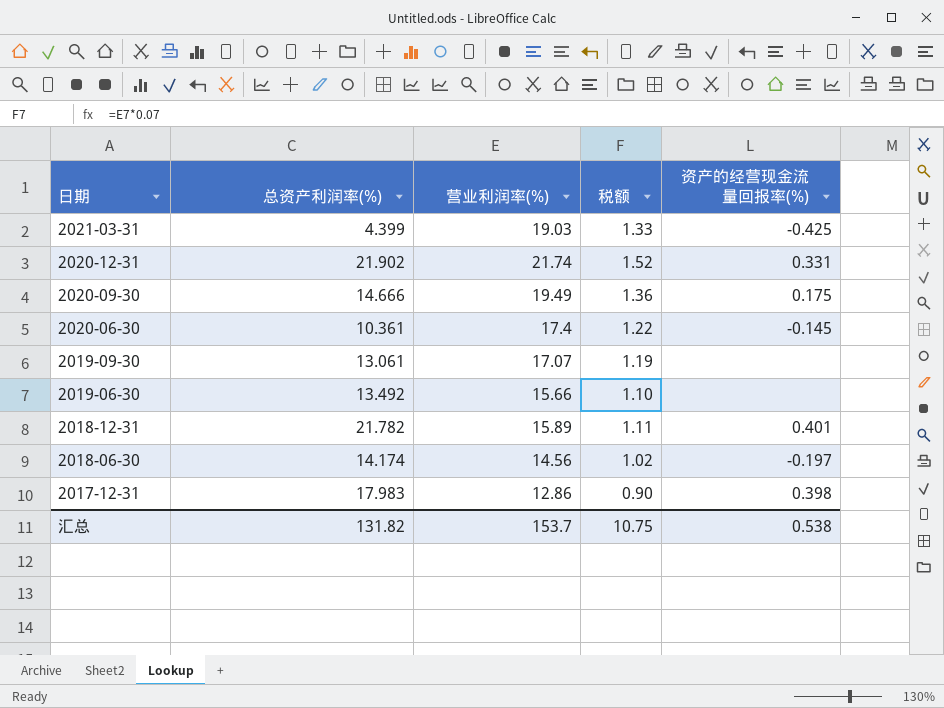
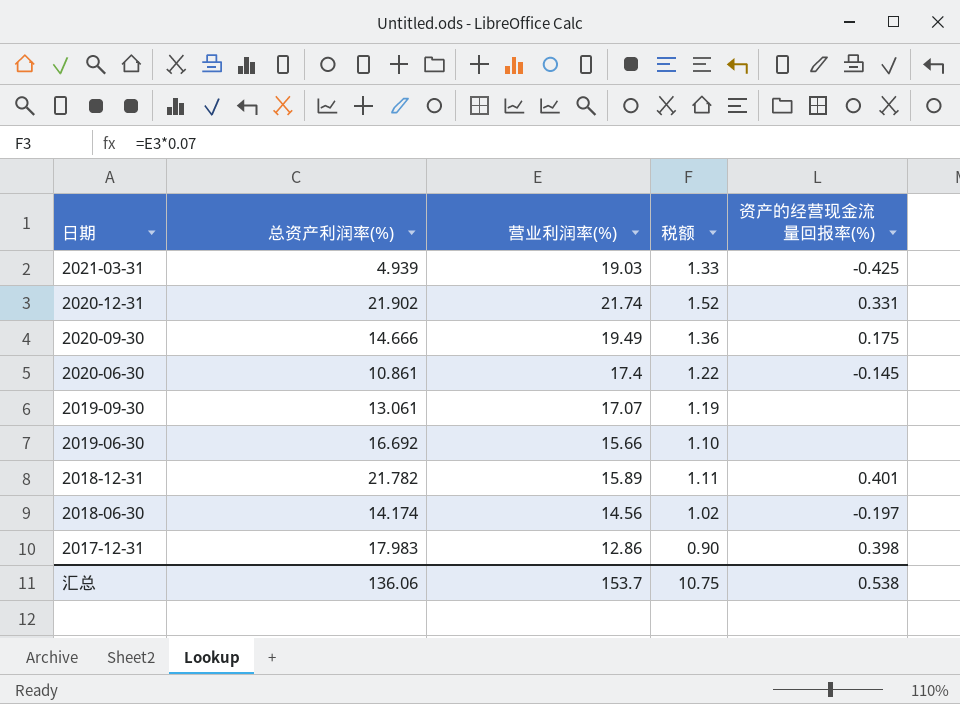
2021-03-31 | 总资产利润率(%): 4.399 -> 4.939
2020-06-30 | 总资产利润率(%): 10.361 -> 10.861
2019-06-30 | 总资产利润率(%): 13.492 -> 16.692
汇总 | 总资产利润率(%): 131.82 -> 136.06

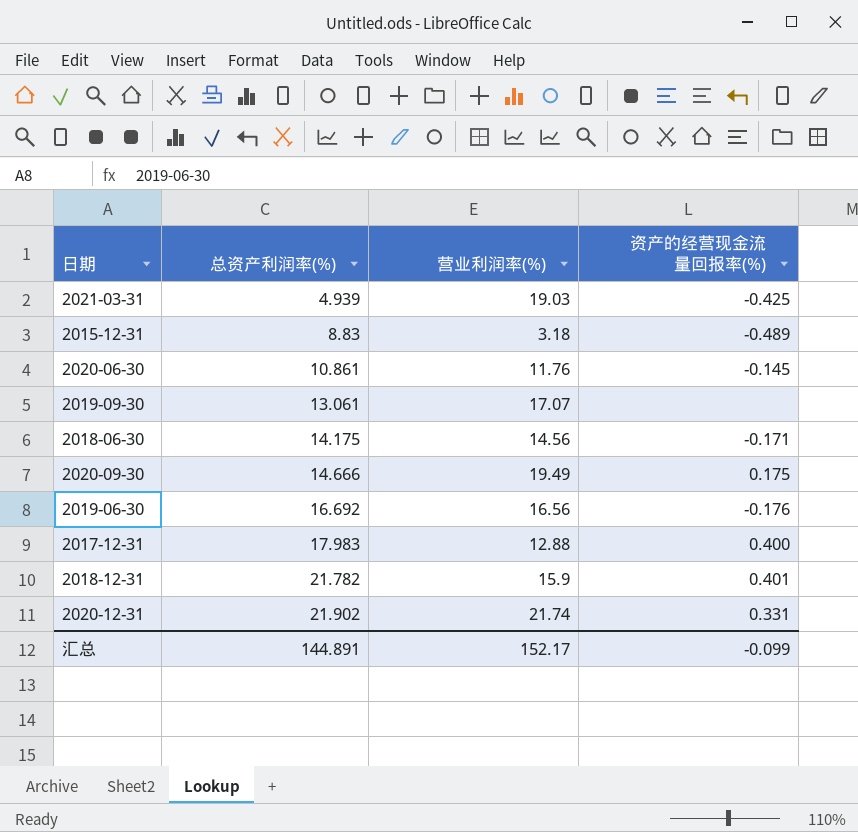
row order: 日期 descending -> 总资产利润率(%) ascending
column 税额 | formula: [营业利润率(%)] * 0.07 -> none
row 2015-12-31: none -> 8.83 | 3.18 | -0.489
2020-06-30 | 营业利润率(%): 17.4 -> 11.76
2018-06-30 | 总资产利润率(%): 14.174 -> 14.175
2018-06-30 | 资产的经营现金流量回报率(%): -0.197 -> -0.171
2019-06-30 | 营业利润率(%): 15.66 -> 16.56
2019-06-30 | 资产的经营现金流量回报率(%): none -> -0.176
2017-12-31 | 营业利润率(%): 12.86 -> 12.88
2017-12-31 | 资产的经营现金流量回报率(%): 0.398 -> 0.400
2018-12-31 | 营业利润率(%): 15.89 -> 15.9
汇总 | 总资产利润率(%): 136.06 -> 144.891
汇总 | 营业利润率(%): 153.7 -> 152.17
汇总 | 资产的经营现金流量回报率(%): 0.538 -> -0.099

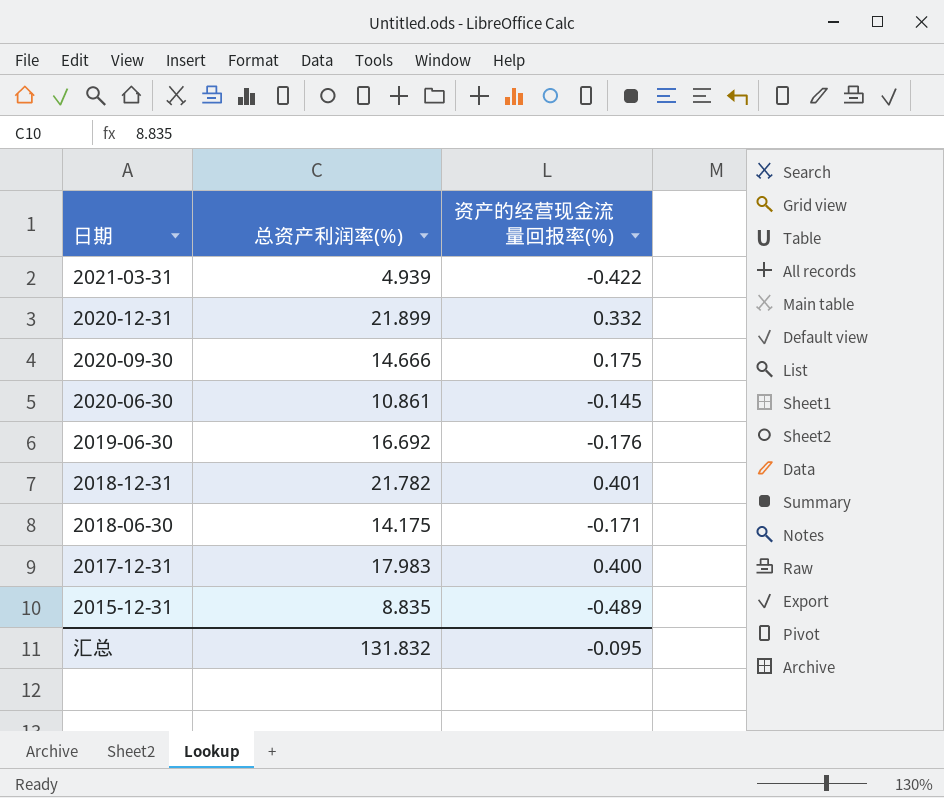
row order: 总资产利润率(%) ascending -> 日期 descending
column 营业利润率(%) | position: 3 -> none
row 2019-09-30: 13.061 | 17.07 | none -> none
2021-03-31 | 资产的经营现金流量回报率(%): -0.425 -> -0.422
2020-12-31 | 总资产利润率(%): 21.902 -> 21.899
2020-12-31 | 资产的经营现金流量回报率(%): 0.331 -> 0.332
2015-12-31 | 总资产利润率(%): 8.83 -> 8.835
汇总 | 总资产利润率(%): 144.891 -> 131.832
汇总 | 资产的经营现金流量回报率(%): -0.099 -> -0.095

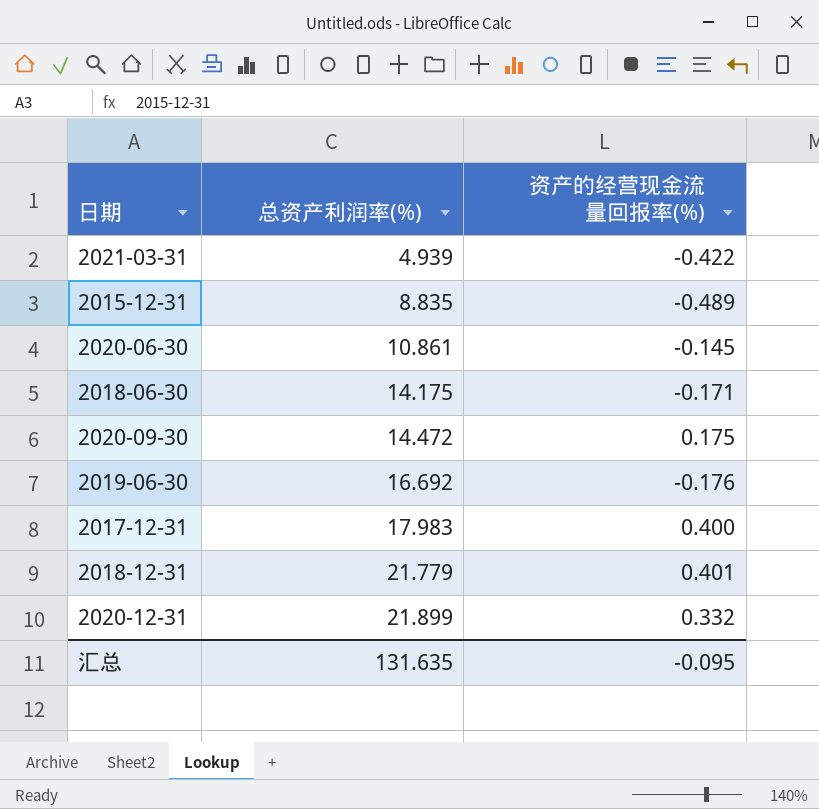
row order: 日期 descending -> 总资产利润率(%) ascending
2020-09-30 | 总资产利润率(%): 14.666 -> 14.472
2018-12-31 | 总资产利润率(%): 21.782 -> 21.779
汇总 | 总资产利润率(%): 131.832 -> 131.635

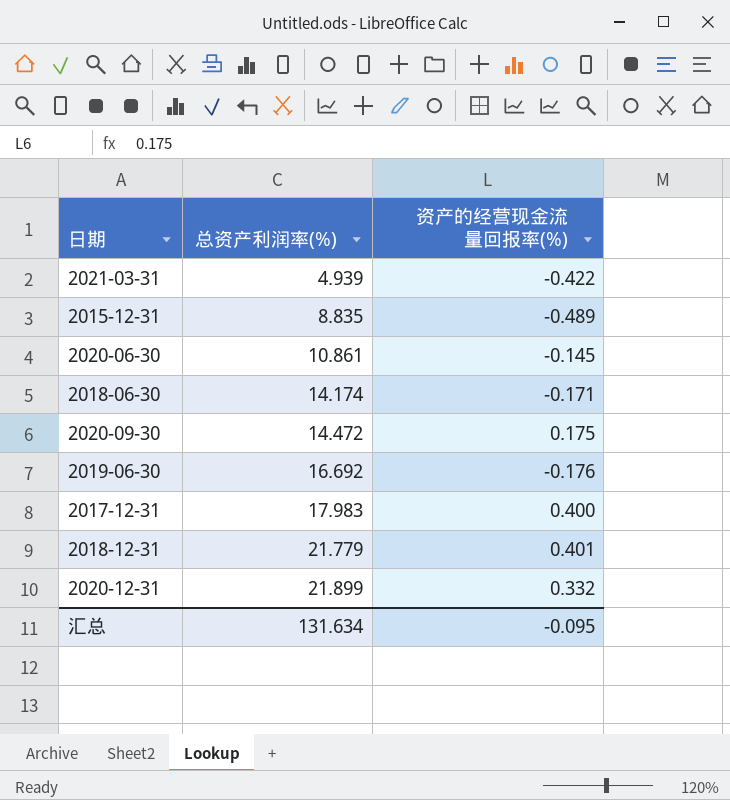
2018-06-30 | 总资产利润率(%): 14.175 -> 14.174
汇总 | 总资产利润率(%): 131.635 -> 131.634

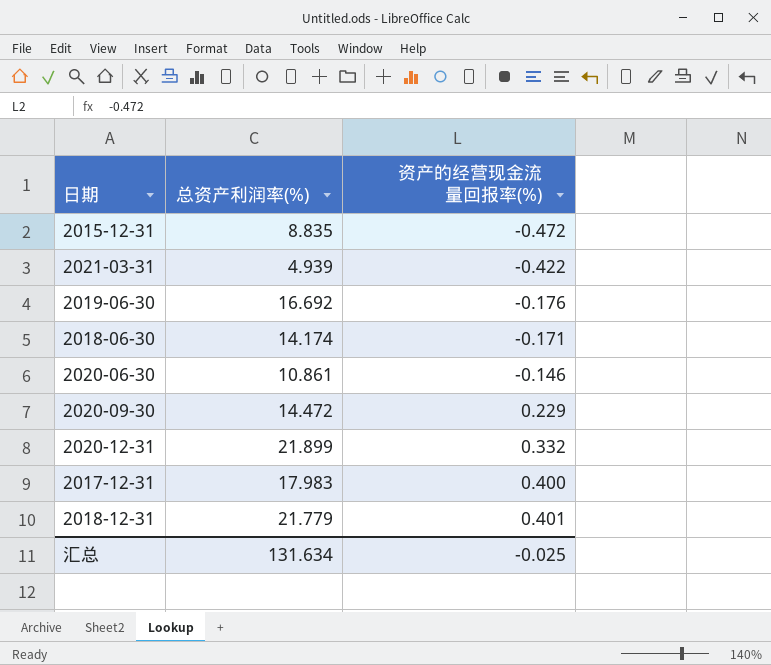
row order: 总资产利润率(%) ascending -> 资产的经营现金流量回报率(%) ascending
2015-12-31 | 资产的经营现金流量回报率(%): -0.489 -> -0.472
2020-06-30 | 资产的经营现金流量回报率(%): -0.145 -> -0.146
2020-09-30 | 资产的经营现金流量回报率(%): 0.175 -> 0.229
汇总 | 资产的经营现金流量回报率(%): -0.095 -> -0.025

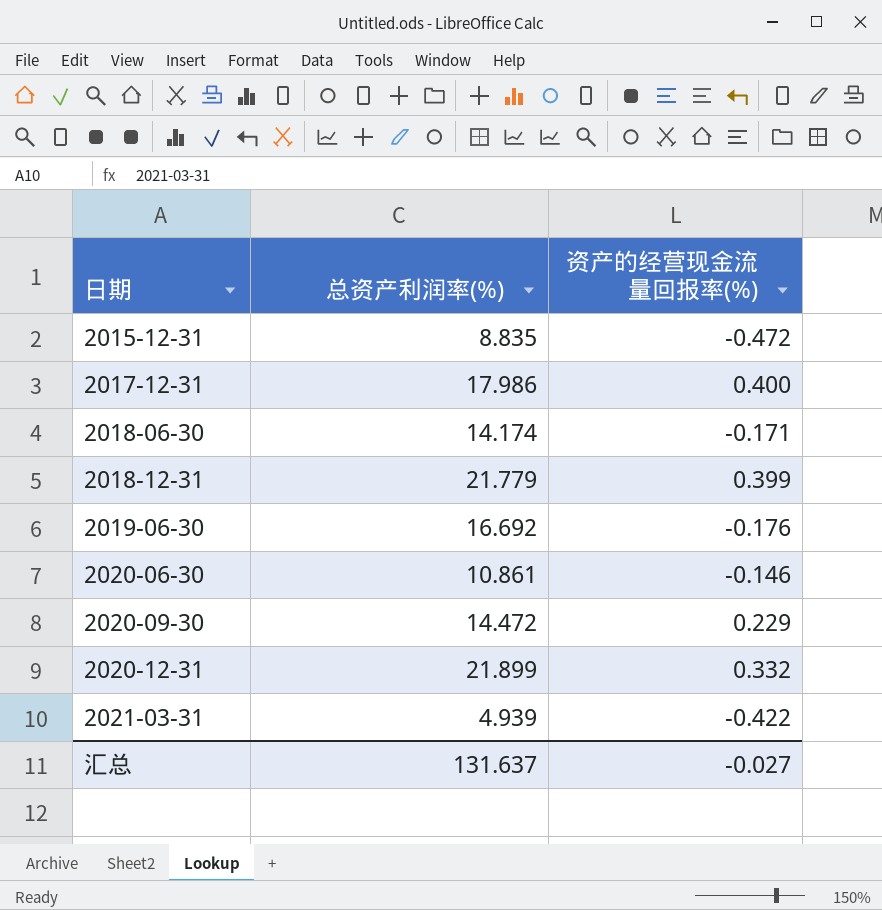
row order: 资产的经营现金流量回报率(%) ascending -> 日期 ascending
2017-12-31 | 总资产利润率(%): 17.983 -> 17.986
2018-12-31 | 资产的经营现金流量回报率(%): 0.401 -> 0.399
汇总 | 总资产利润率(%): 131.634 -> 131.637
汇总 | 资产的经营现金流量回报率(%): -0.025 -> -0.027

